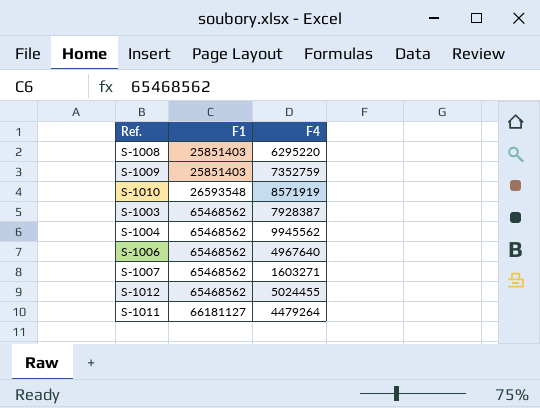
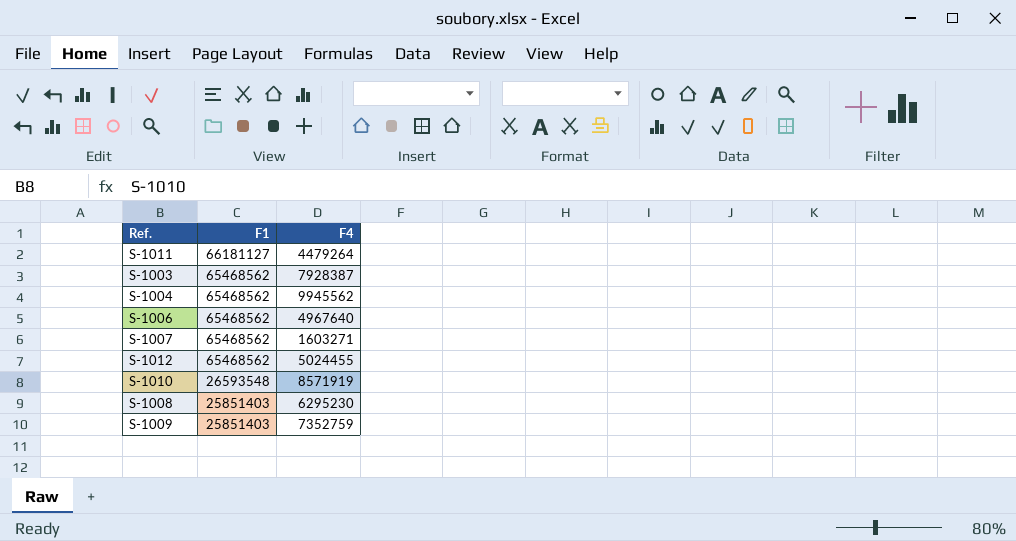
row order: F1 ascending -> F1 descending
S-1008 | F4: 6295220 -> 6295230

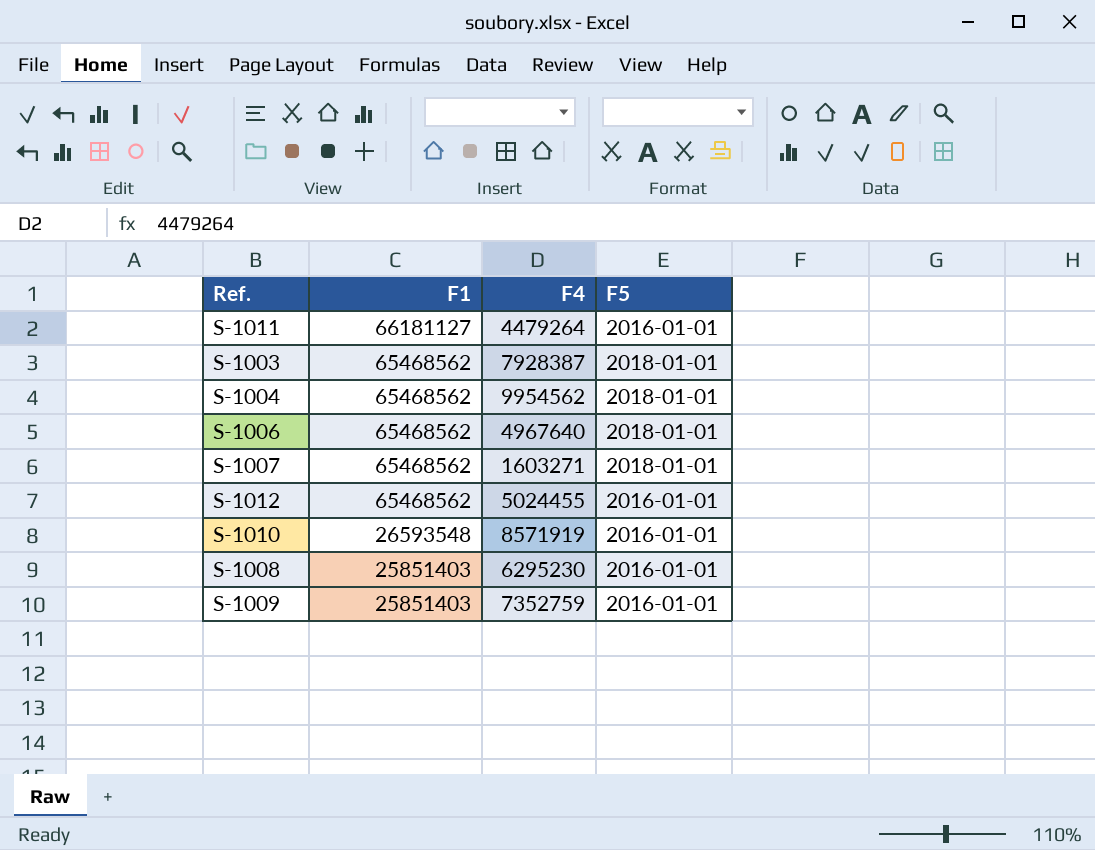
column F5 | position: none -> 4
S-1004 | F4: 9945562 -> 9954562

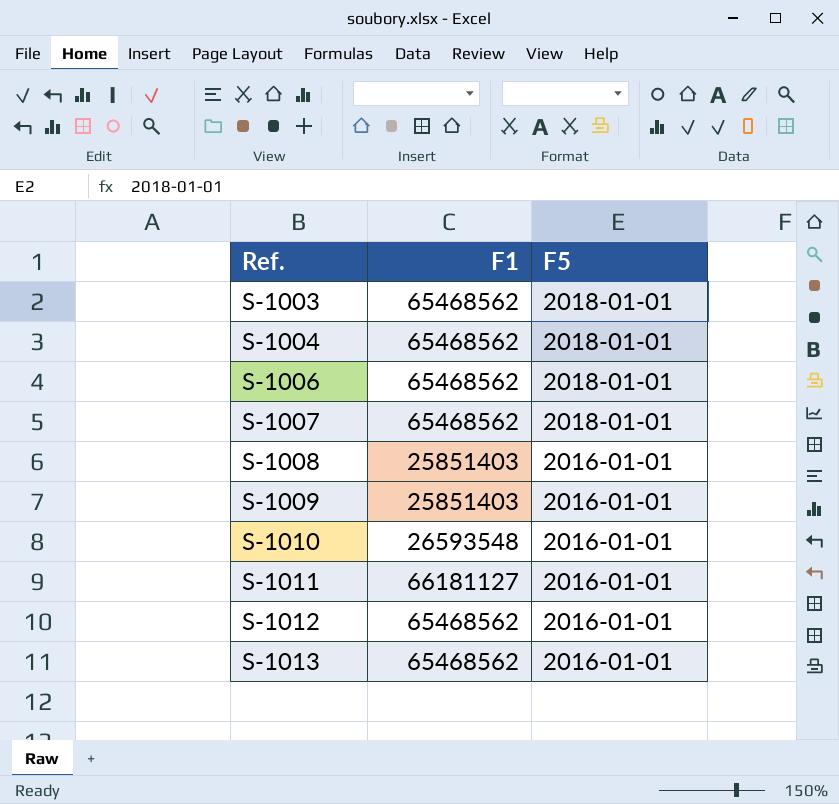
row order: F1 descending -> Ref. ascending
column F4 | position: 3 -> none
row S-1013: none -> 65468562 | 2016-01-01

